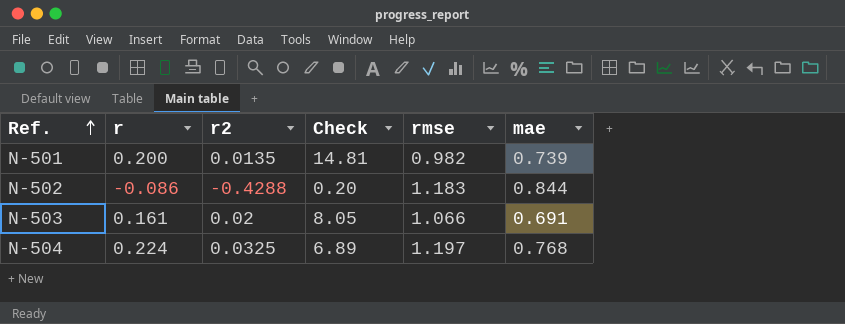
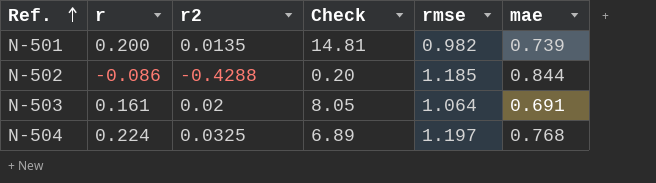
N-502 | rmse: 1.183 -> 1.185
N-503 | rmse: 1.066 -> 1.064

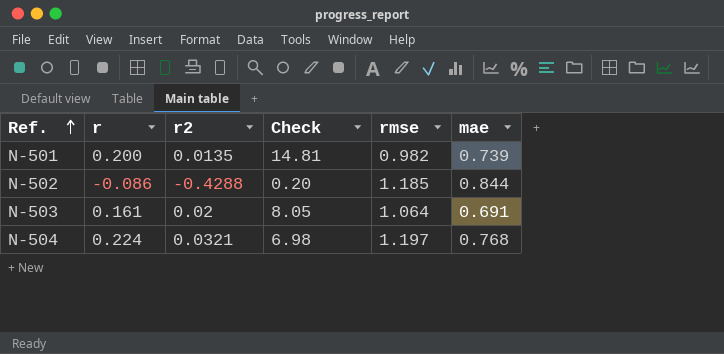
N-504 | r2: 0.0325 -> 0.0321
N-504 | Check: 6.89 -> 6.98

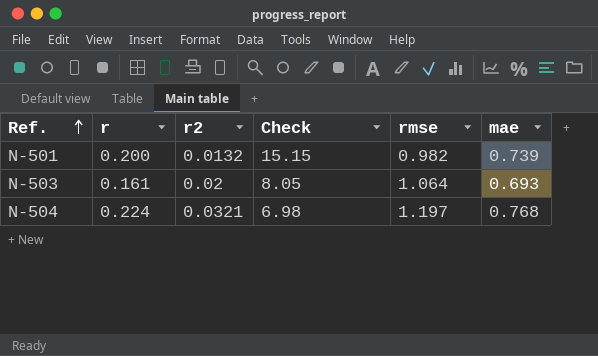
row N-502: -0.086 | -0.4288 | 0.20 | 1.185 | 0.844 -> none
N-501 | r2: 0.0135 -> 0.0132
N-501 | Check: 14.81 -> 15.15
N-503 | mae: 0.691 -> 0.693

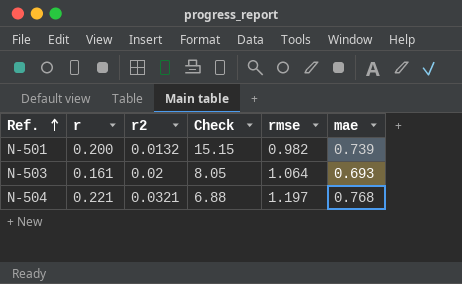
N-504 | r: 0.224 -> 0.221
N-504 | Check: 6.98 -> 6.88

